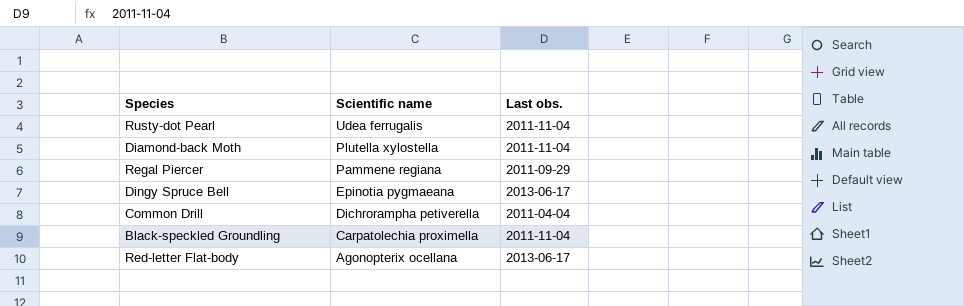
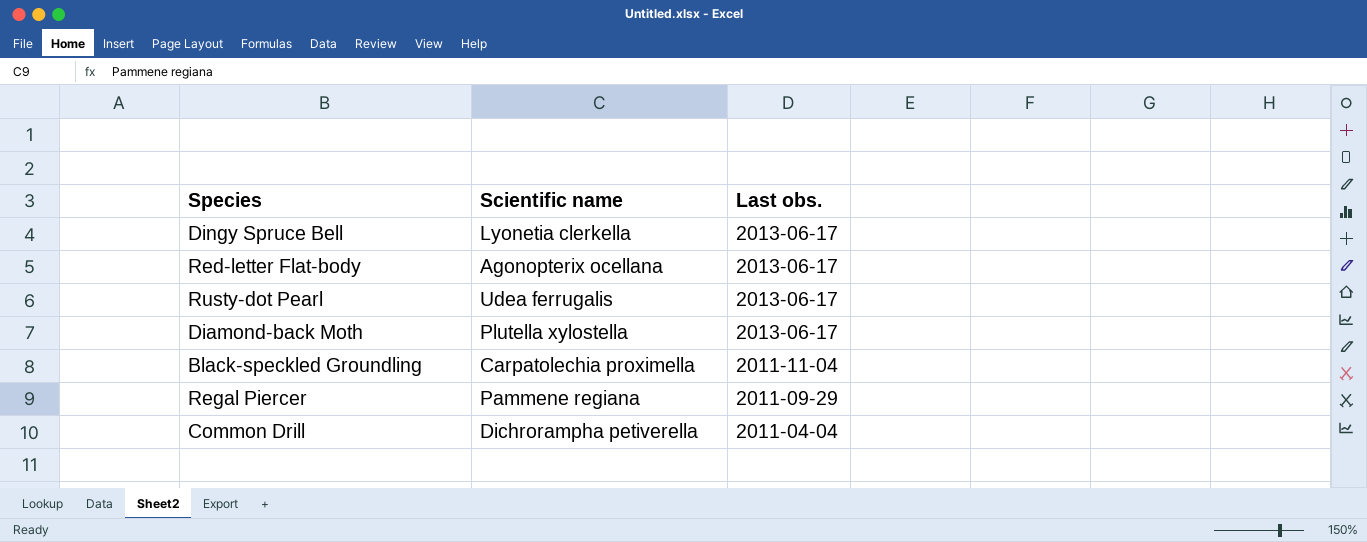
row order: Scientific name descending -> Last obs. descending
Dingy Spruce Bell | Scientific name: Epinotia pygmaeana -> Lyonetia clerkella
Rusty-dot Pearl | Last obs.: 2011-11-04 -> 2013-06-17
Diamond-back Moth | Last obs.: 2011-11-04 -> 2013-06-17

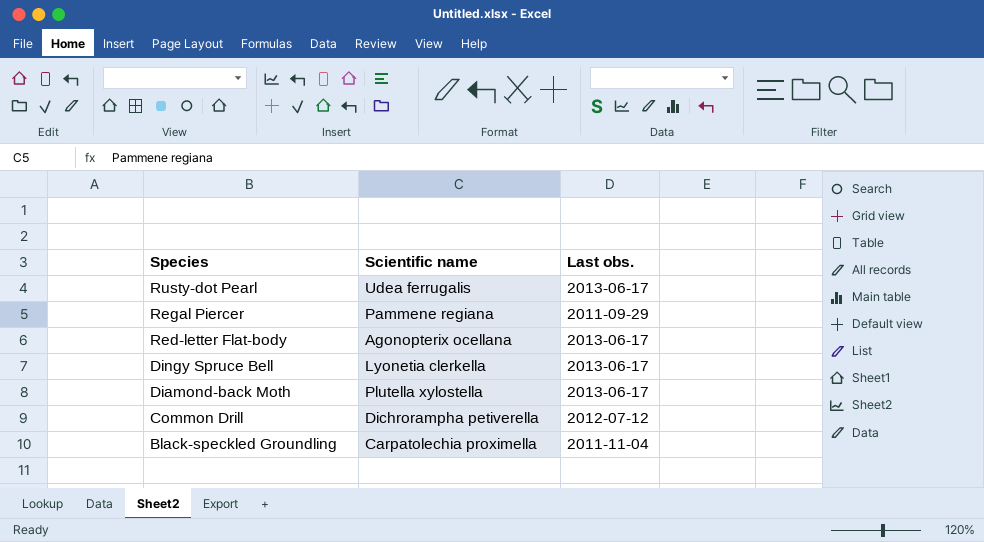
row order: Last obs. descending -> Species descending
Common Drill | Last obs.: 2011-04-04 -> 2012-07-12

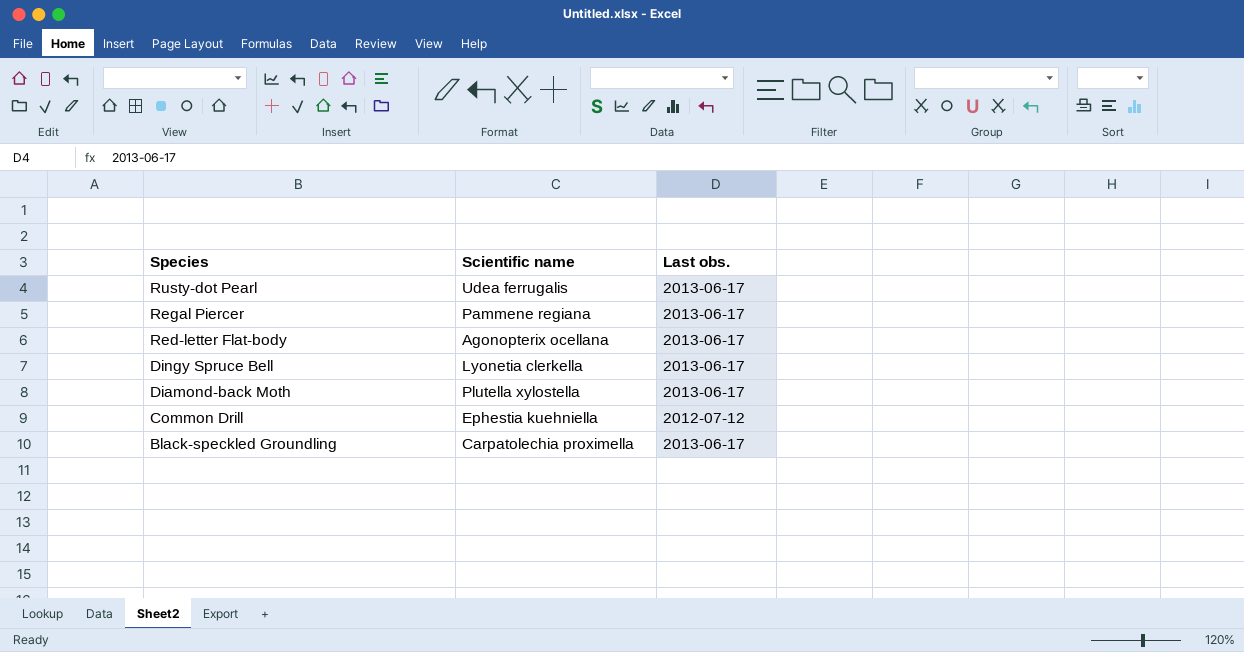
Regal Piercer | Last obs.: 2011-09-29 -> 2013-06-17
Common Drill | Scientific name: Dichrorampha petiverella -> Ephestia kuehniella
Black-speckled Groundling | Last obs.: 2011-11-04 -> 2013-06-17

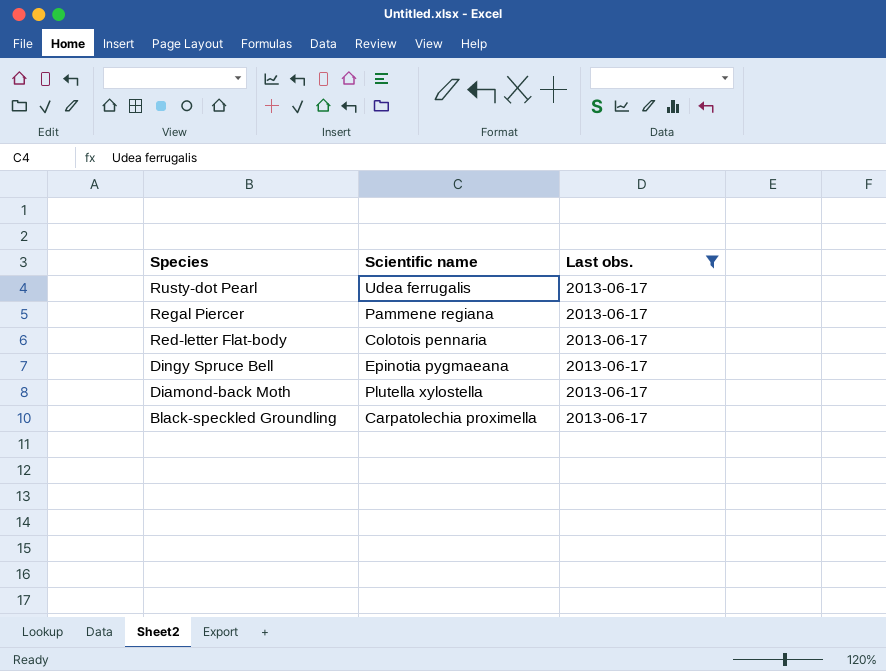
filter: none -> Last obs. = 2013-06-17
Red-letter Flat-body | Scientific name: Agonopterix ocellana -> Colotois pennaria
Dingy Spruce Bell | Scientific name: Lyonetia clerkella -> Epinotia pygmaeana

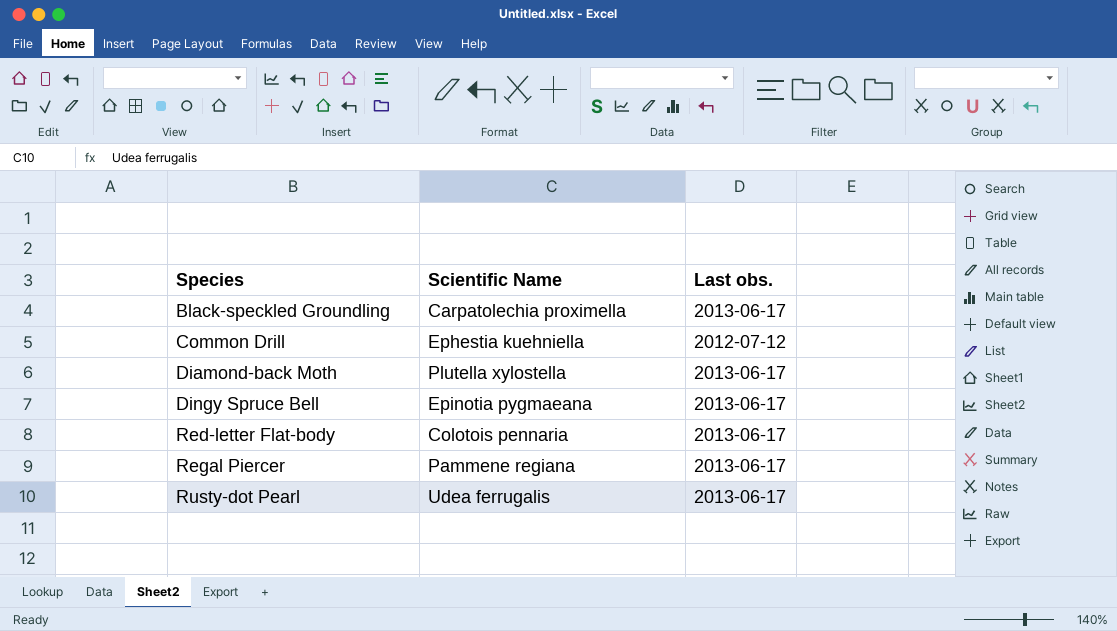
filter: Last obs. = 2013-06-17 -> none
row order: Species descending -> Species ascending
column name: Scientific name -> Scientific Name

